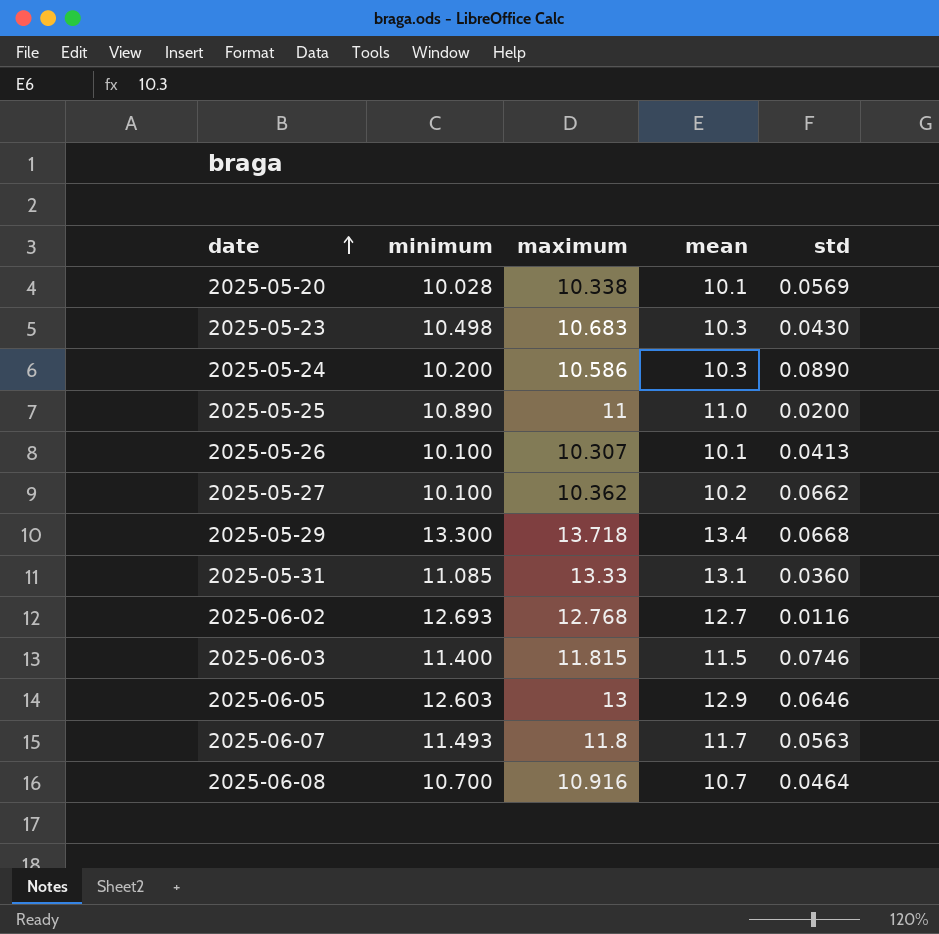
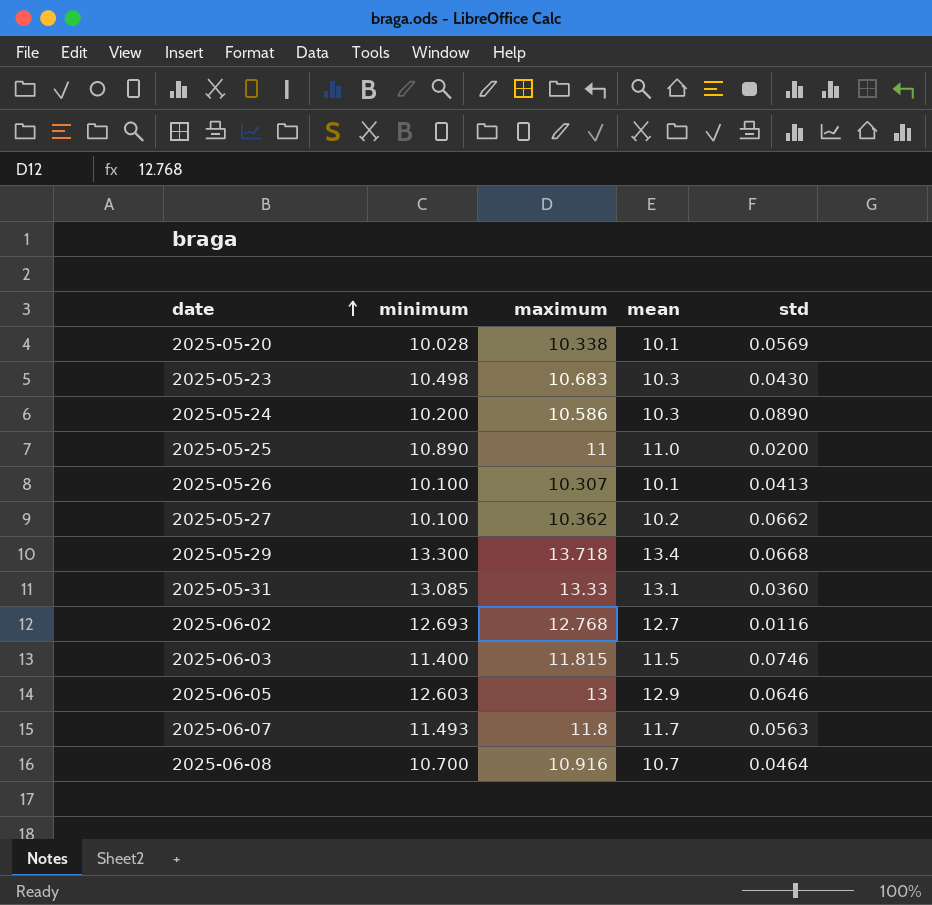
2025-05-31 | minimum: 11.085 -> 13.085

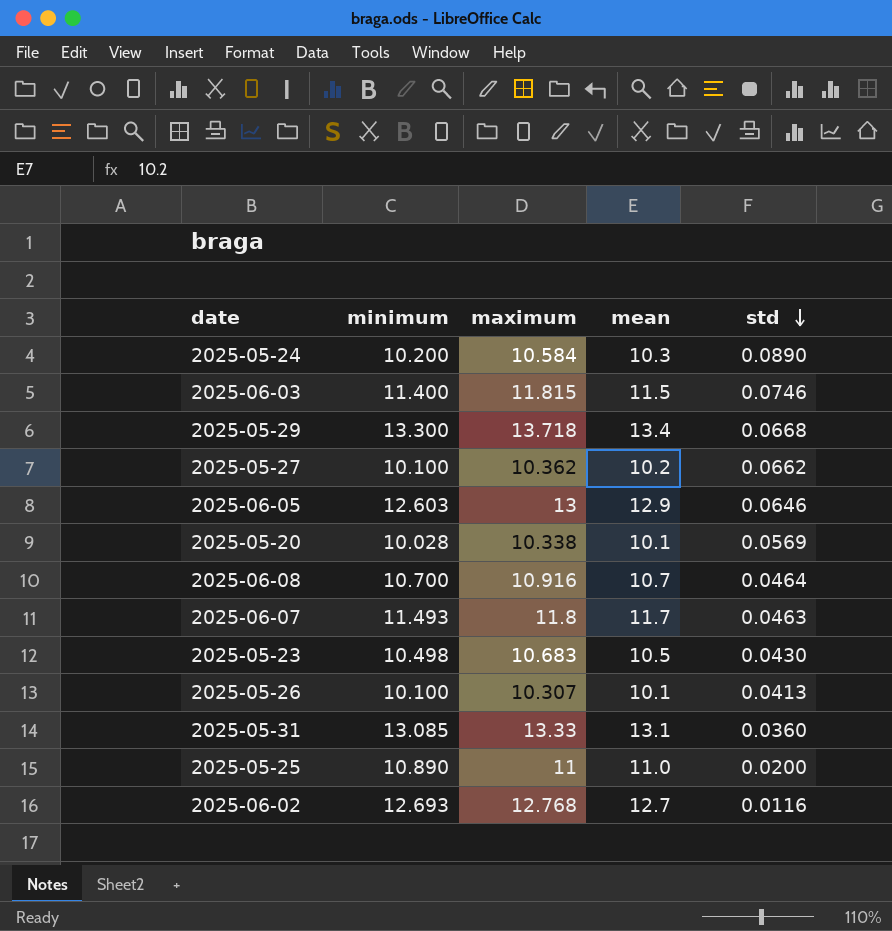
row order: date ascending -> std descending
2025-05-24 | maximum: 10.586 -> 10.584
2025-06-07 | std: 0.0563 -> 0.0463
2025-05-23 | mean: 10.3 -> 10.5

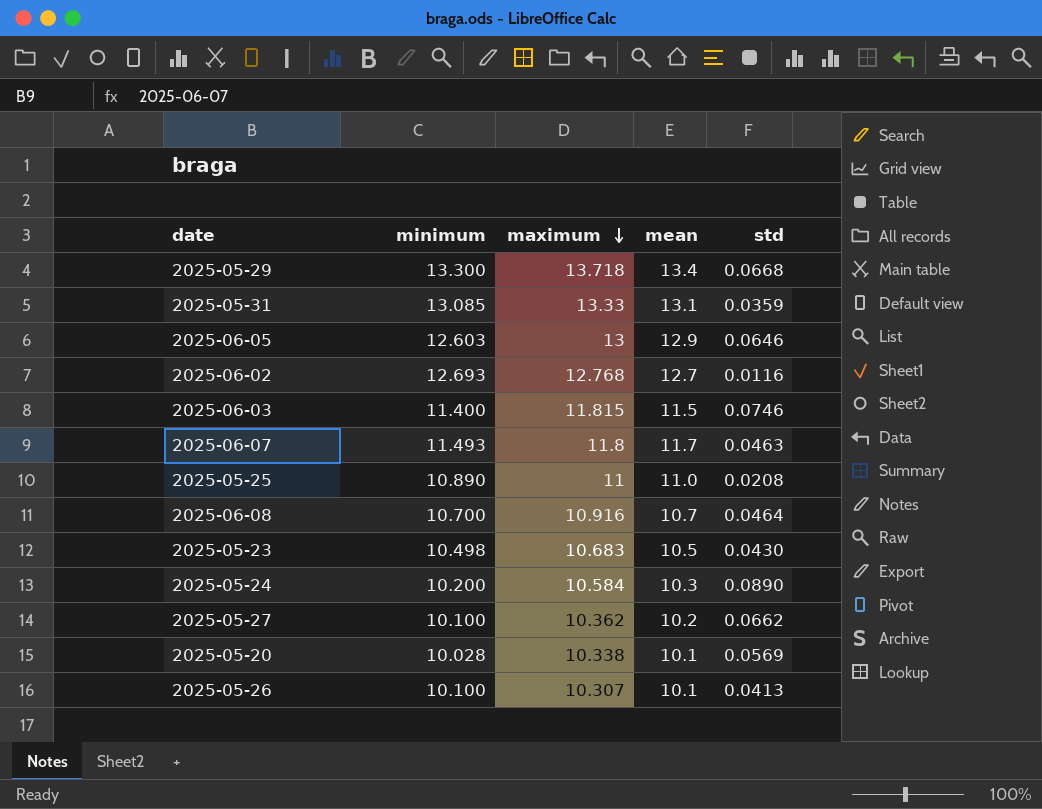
row order: std descending -> maximum descending
2025-05-31 | std: 0.0360 -> 0.0359
2025-05-25 | std: 0.0200 -> 0.0208

